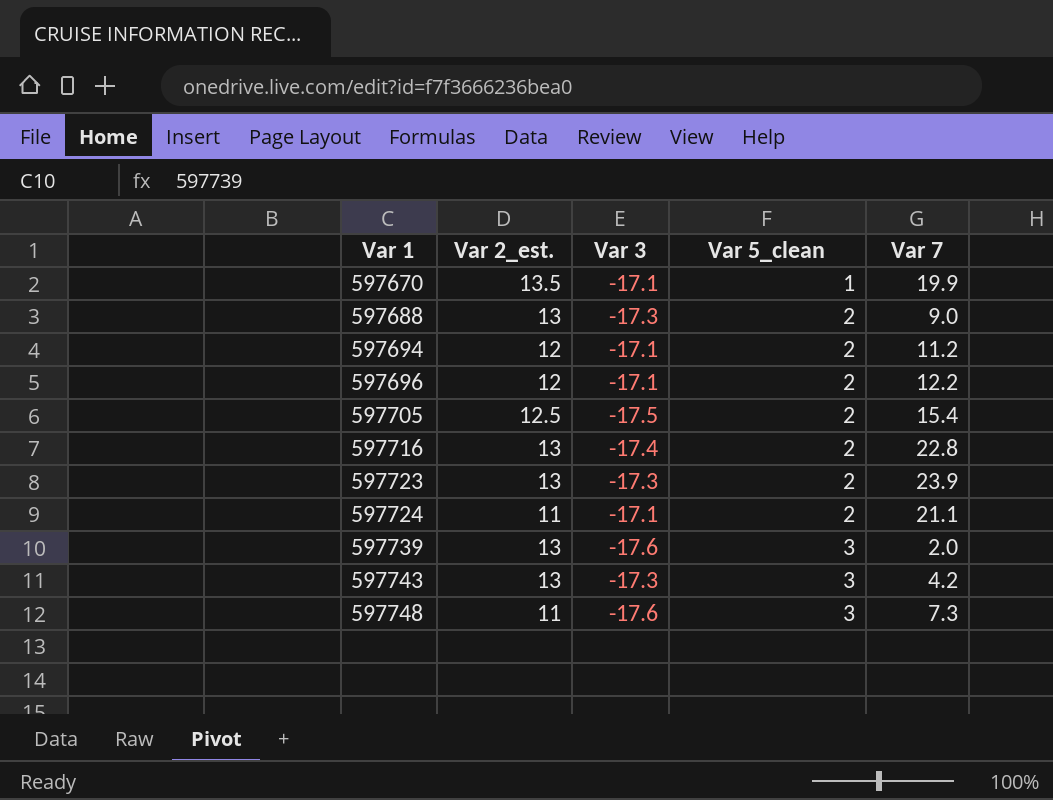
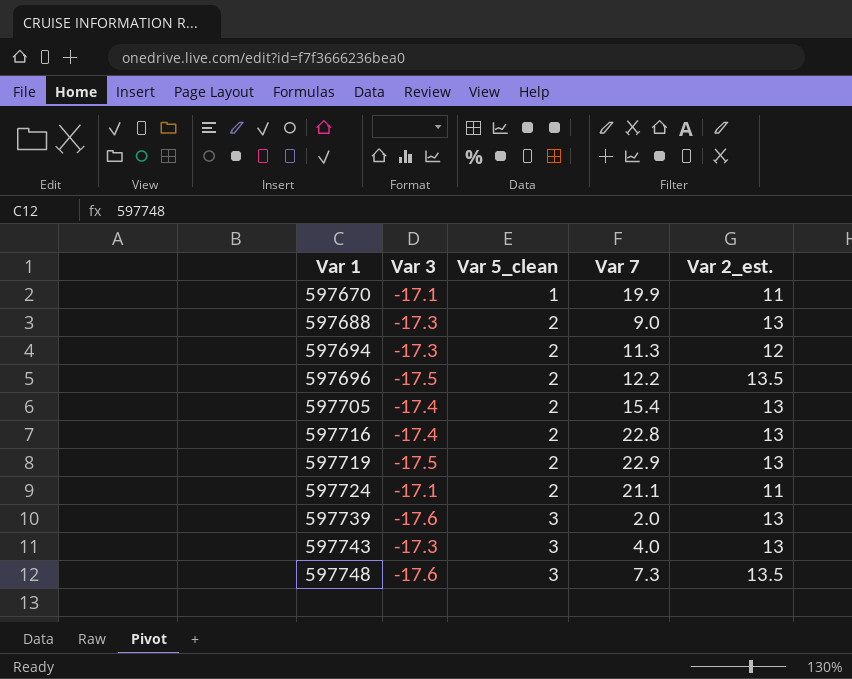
column Var 2_est. | position: 2 -> 5
row 597723: 13 | -17.3 | 2 | 23.9 -> none
597670 | Var 2_est.: 13.5 -> 11
597694 | Var 3: -17.1 -> -17.3
597694 | Var 7: 11.2 -> 11.3
597696 | Var 3: -17.1 -> -17.5
597696 | Var 2_est.: 12 -> 13.5
597705 | Var 3: -17.5 -> -17.4
597705 | Var 2_est.: 12.5 -> 13
row 597719: none -> -17.5 | 2 | 22.9 | 13
597743 | Var 7: 4.2 -> 4.0
597748 | Var 2_est.: 11 -> 13.5

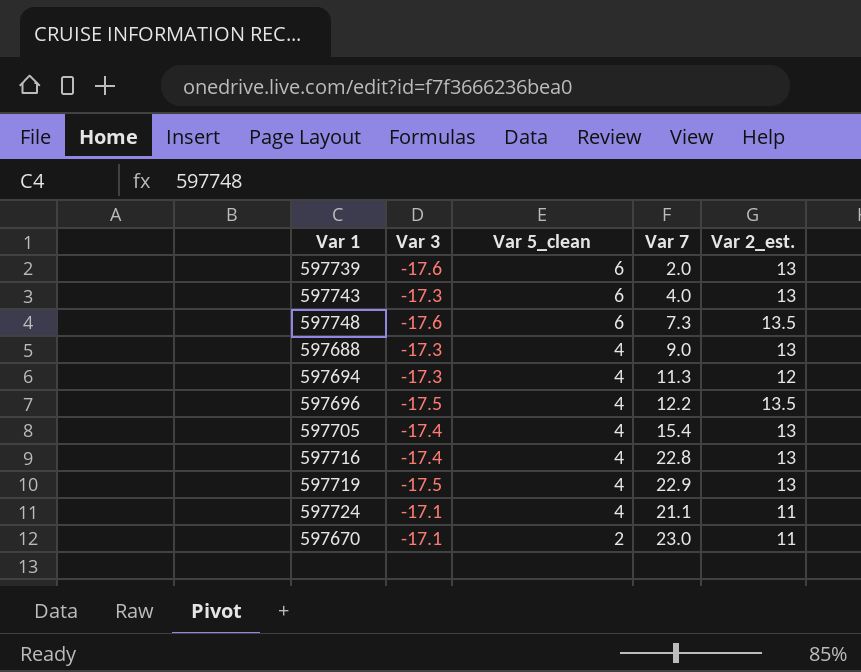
row order: Var 1 ascending -> Var 5_clean descending
597739 | Var 5_clean: 3 -> 6
597743 | Var 5_clean: 3 -> 6
597748 | Var 5_clean: 3 -> 6
597688 | Var 5_clean: 2 -> 4
597694 | Var 5_clean: 2 -> 4
597696 | Var 5_clean: 2 -> 4
597705 | Var 5_clean: 2 -> 4
597716 | Var 5_clean: 2 -> 4
597719 | Var 5_clean: 2 -> 4
597724 | Var 5_clean: 2 -> 4
597670 | Var 5_clean: 1 -> 2
597670 | Var 7: 19.9 -> 23.0

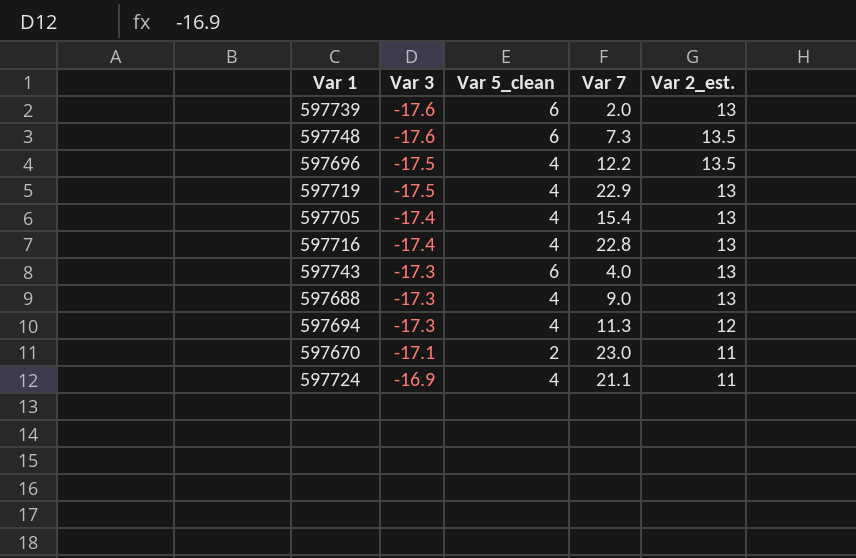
row order: Var 5_clean descending -> Var 3 ascending
597724 | Var 3: -17.1 -> -16.9

